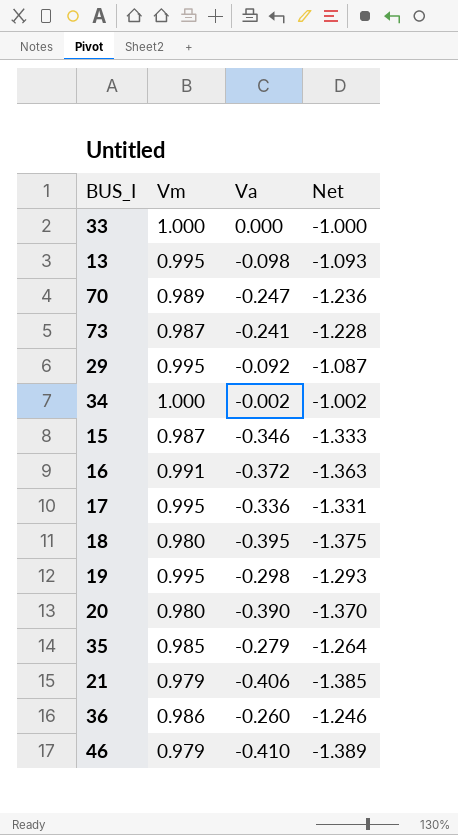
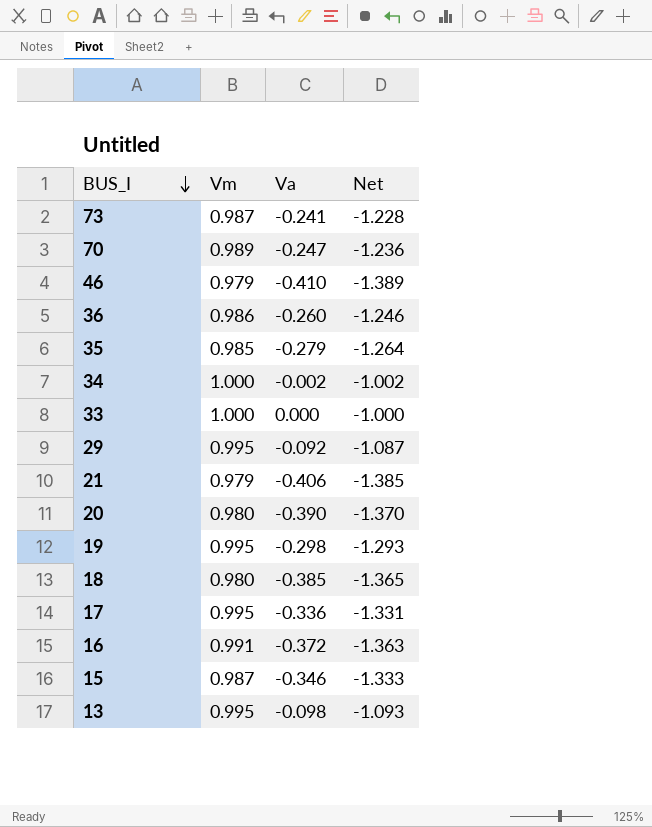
row order: none -> BUS_I descending
18 | Va: -0.395 -> -0.385
18 | Net: -1.375 -> -1.365

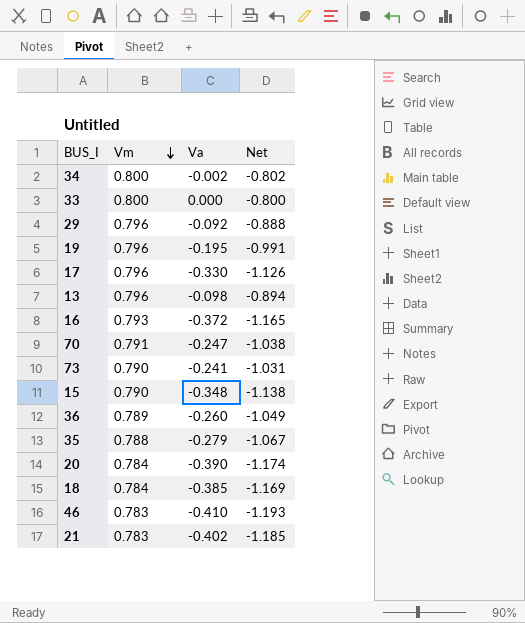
row order: BUS_I descending -> Vm descending
34 | Vm: 1.000 -> 0.800
34 | Net: -1.002 -> -0.802
33 | Vm: 1.000 -> 0.800
33 | Net: -1.000 -> -0.800
29 | Vm: 0.995 -> 0.796
29 | Net: -1.087 -> -0.888
19 | Vm: 0.995 -> 0.796
19 | Va: -0.298 -> -0.195
19 | Net: -1.293 -> -0.991
17 | Vm: 0.995 -> 0.796
17 | Va: -0.336 -> -0.330
17 | Net: -1.331 -> -1.126
13 | Vm: 0.995 -> 0.796
13 | Net: -1.093 -> -0.894
16 | Vm: 0.991 -> 0.793
16 | Net: -1.363 -> -1.165
70 | Vm: 0.989 -> 0.791
70 | Net: -1.236 -> -1.038
73 | Vm: 0.987 -> 0.790
73 | Net: -1.228 -> -1.031
15 | Vm: 0.987 -> 0.790
15 | Va: -0.346 -> -0.348
15 | Net: -1.333 -> -1.138
36 | Vm: 0.986 -> 0.789
36 | Net: -1.246 -> -1.049
35 | Vm: 0.985 -> 0.788
35 | Net: -1.264 -> -1.067
20 | Vm: 0.980 -> 0.784
20 | Net: -1.370 -> -1.174
18 | Vm: 0.980 -> 0.784
18 | Net: -1.365 -> -1.169
46 | Vm: 0.979 -> 0.783
46 | Net: -1.389 -> -1.193
21 | Vm: 0.979 -> 0.783
21 | Va: -0.406 -> -0.402
21 | Net: -1.385 -> -1.185

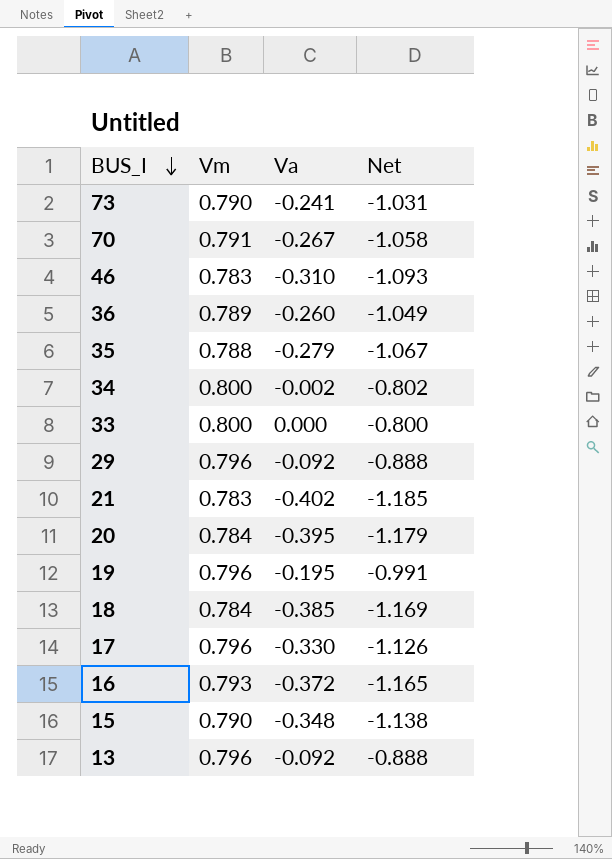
row order: Vm descending -> BUS_I descending
70 | Va: -0.247 -> -0.267
70 | Net: -1.038 -> -1.058
46 | Va: -0.410 -> -0.310
46 | Net: -1.193 -> -1.093
20 | Va: -0.390 -> -0.395
20 | Net: -1.174 -> -1.179
13 | Va: -0.098 -> -0.092
13 | Net: -0.894 -> -0.888

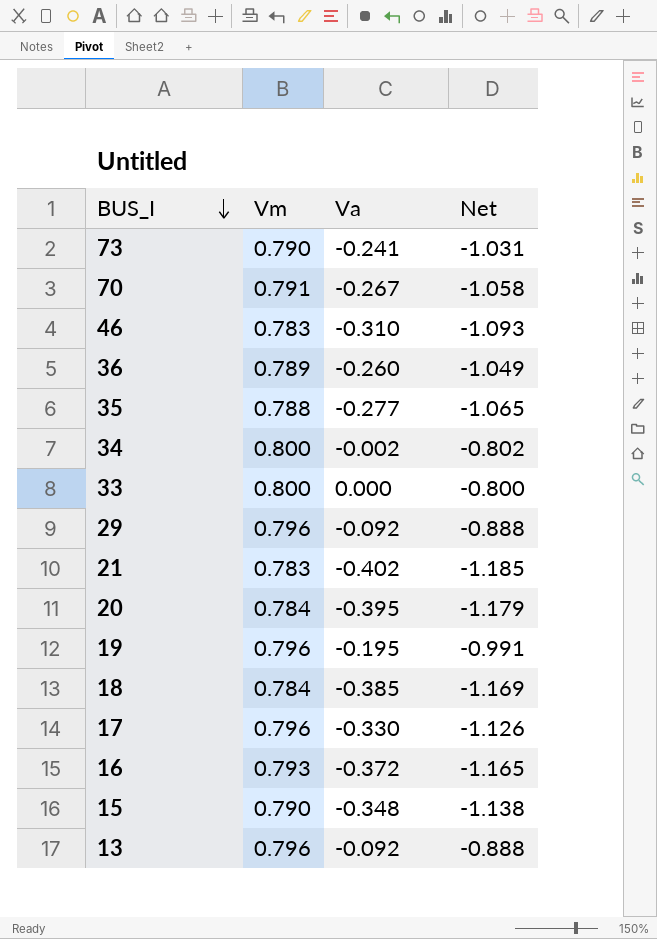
35 | Va: -0.279 -> -0.277
35 | Net: -1.067 -> -1.065

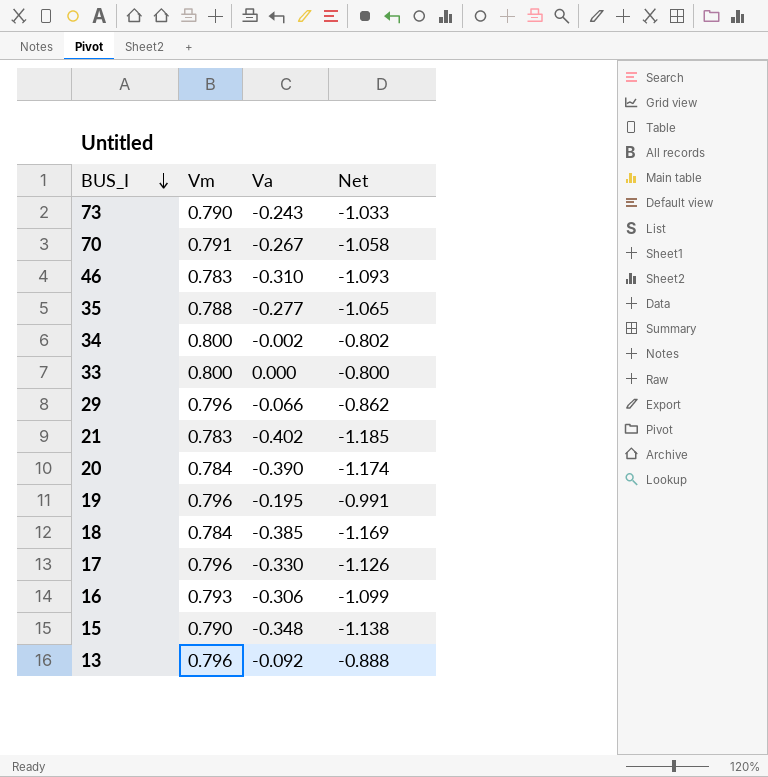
row 36: 0.789 | -0.260 | -1.049 -> none
73 | Va: -0.241 -> -0.243
73 | Net: -1.031 -> -1.033
29 | Va: -0.092 -> -0.066
29 | Net: -0.888 -> -0.862
20 | Va: -0.395 -> -0.390
20 | Net: -1.179 -> -1.174
16 | Va: -0.372 -> -0.306
16 | Net: -1.165 -> -1.099

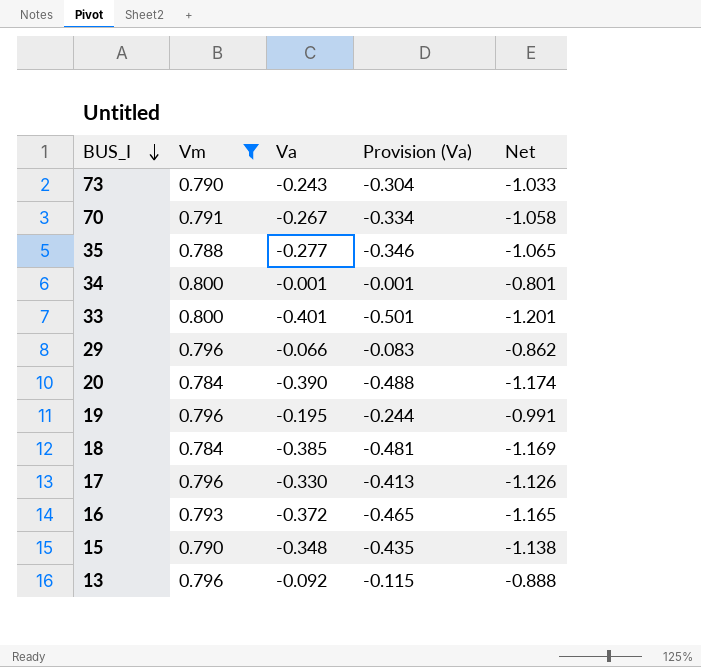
filter: none -> Vm != 0.783
column Provision (Va) | formula: none -> [Va] * 1.25
34 | Va: -0.002 -> -0.001
34 | Net: -0.802 -> -0.801
33 | Va: 0.000 -> -0.401
33 | Net: -0.800 -> -1.201
16 | Va: -0.306 -> -0.372
16 | Net: -1.099 -> -1.165

